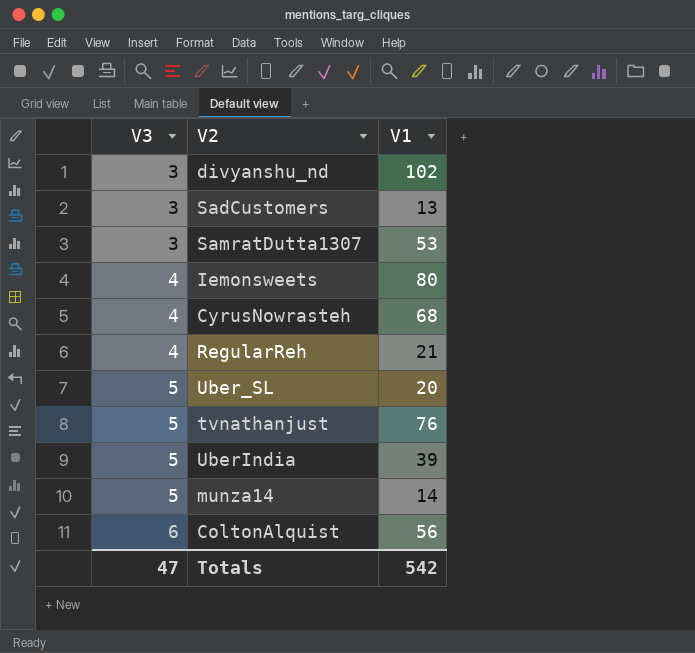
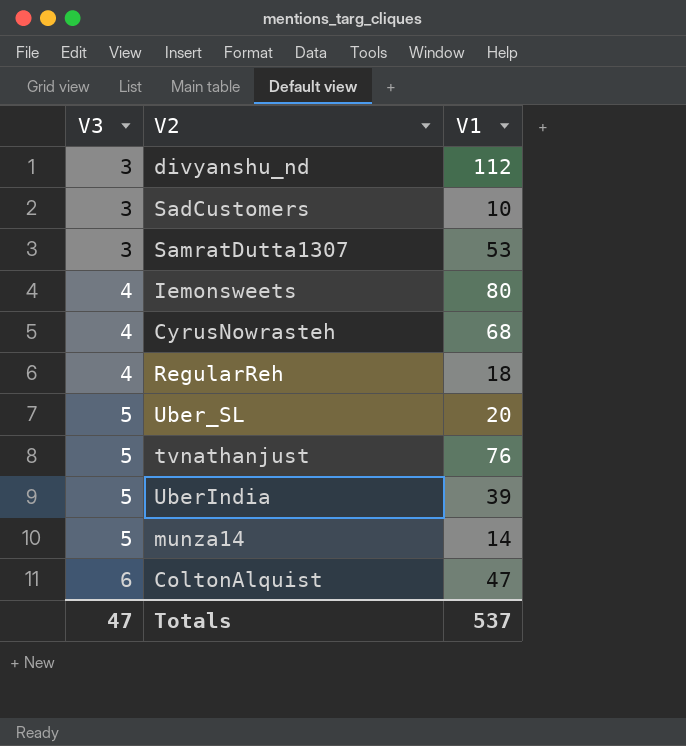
divyanshu_nd | V1: 102 -> 112
SadCustomers | V1: 13 -> 10
RegularReh | V1: 21 -> 18
ColtonAlquist | V1: 56 -> 47
Totals | V1: 542 -> 537

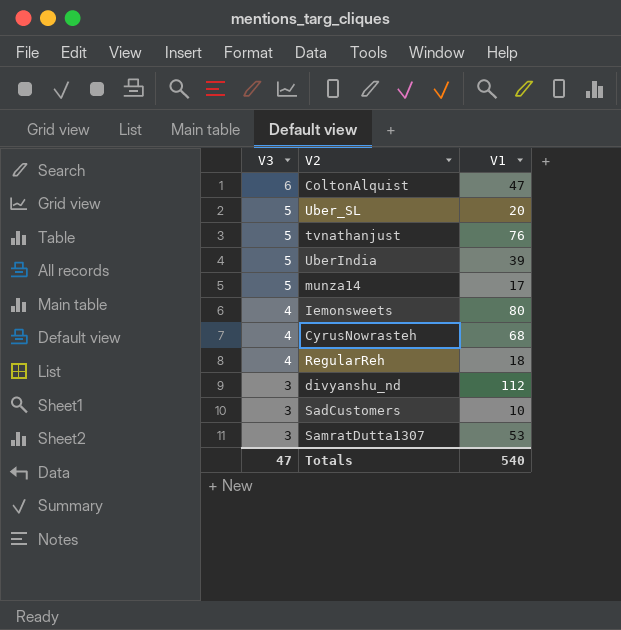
row order: V3 ascending -> V3 descending
munza14 | V1: 14 -> 17
Totals | V1: 537 -> 540

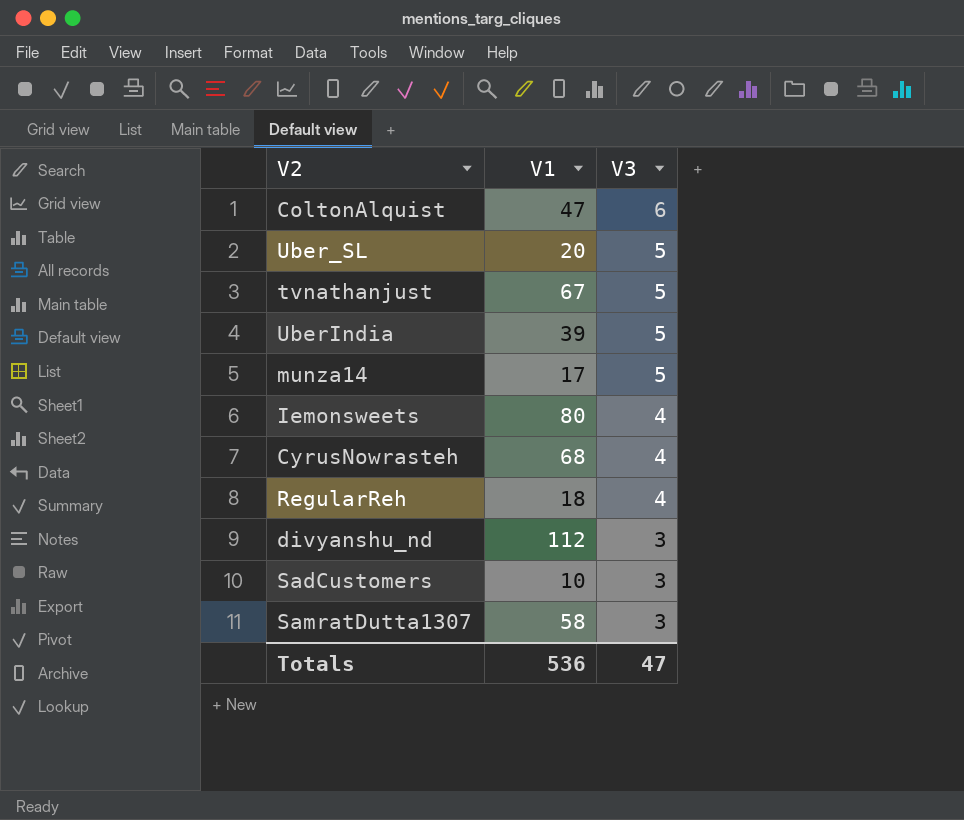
column V3 | position: 1 -> 3
tvnathanjust | V1: 76 -> 67
SamratDutta1307 | V1: 53 -> 58
Totals | V1: 540 -> 536

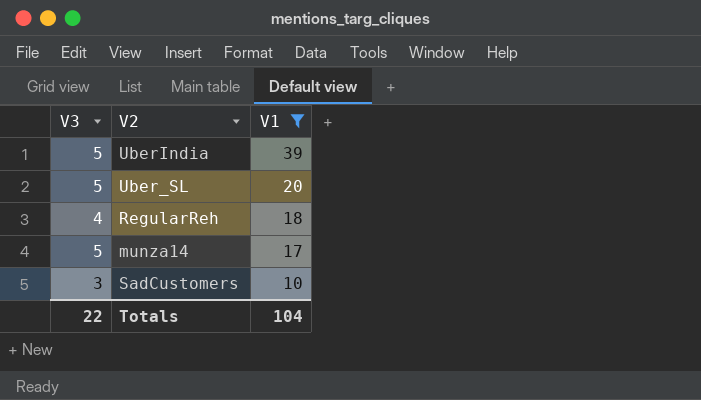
filter: none -> V1 <= 39
row order: V3 descending -> V1 descending
column V3 | position: 3 -> 1
Totals | V3: 47 -> 22
Totals | V1: 536 -> 104

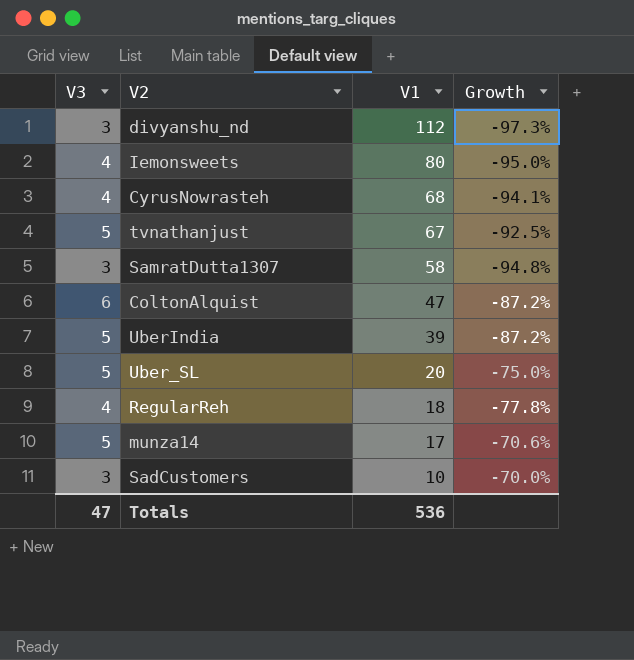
filter: V1 <= 39 -> none
column Growth | formula: none -> ([V3] - [V1]) / [V1]
Totals | V3: 22 -> 47
Totals | V1: 104 -> 536

